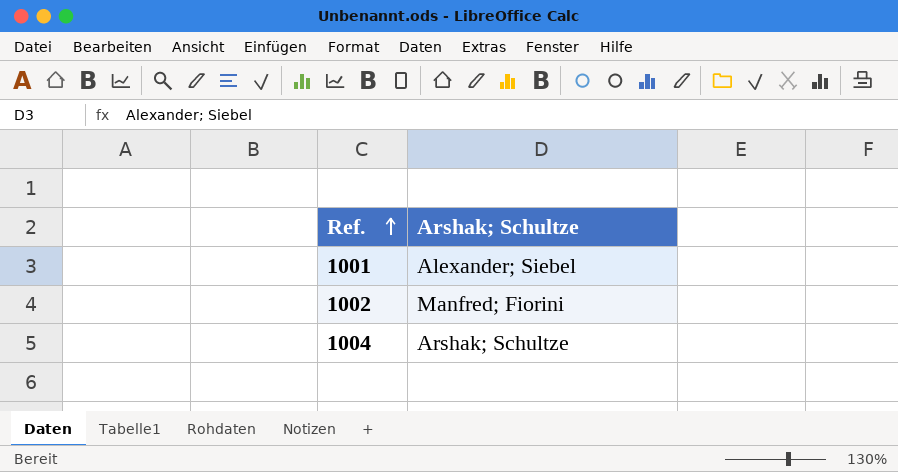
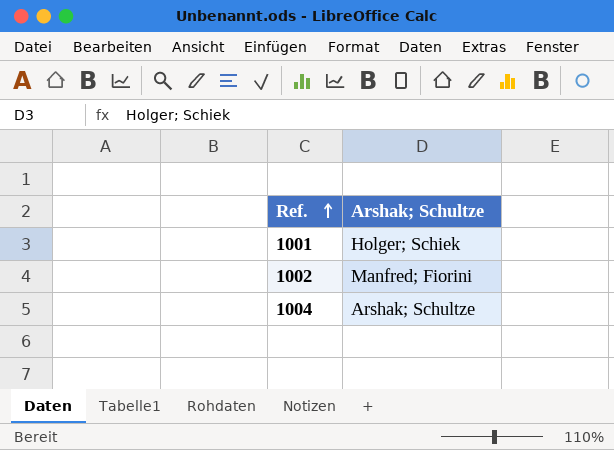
1001 | Arshak; Schultze: Alexander; Siebel -> Holger; Schiek

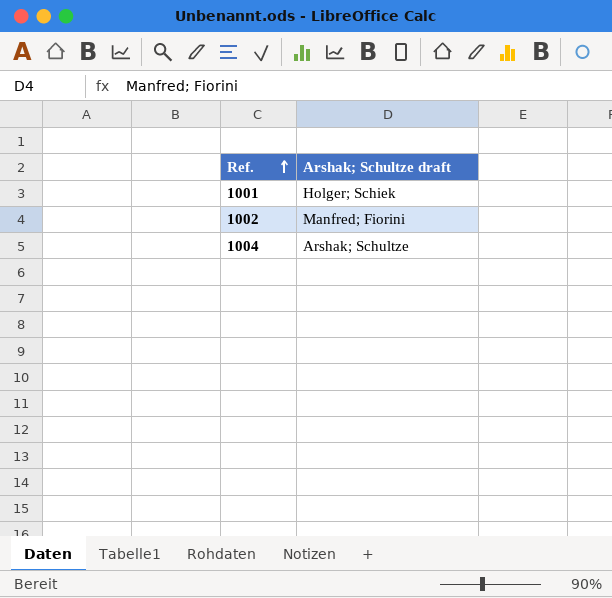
column name: Arshak; Schultze -> Arshak; Schultze draft

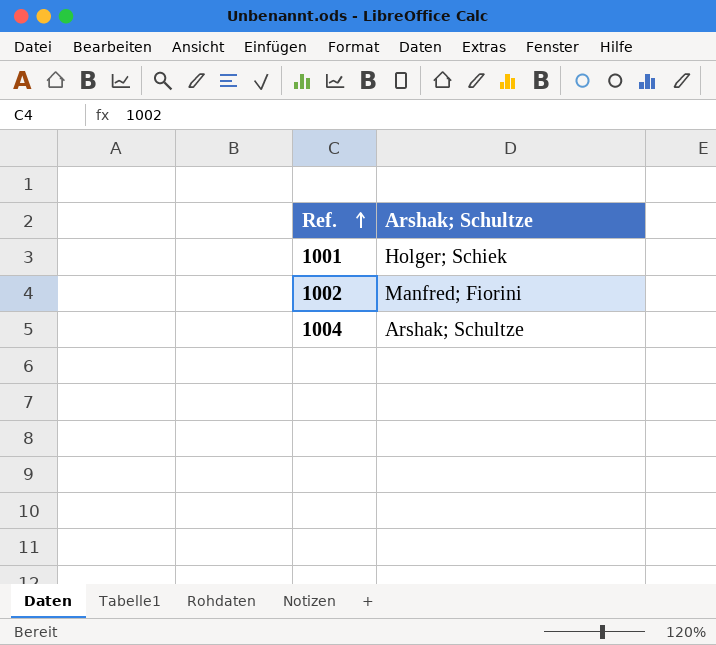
column name: Arshak; Schultze draft -> Arshak; Schultze

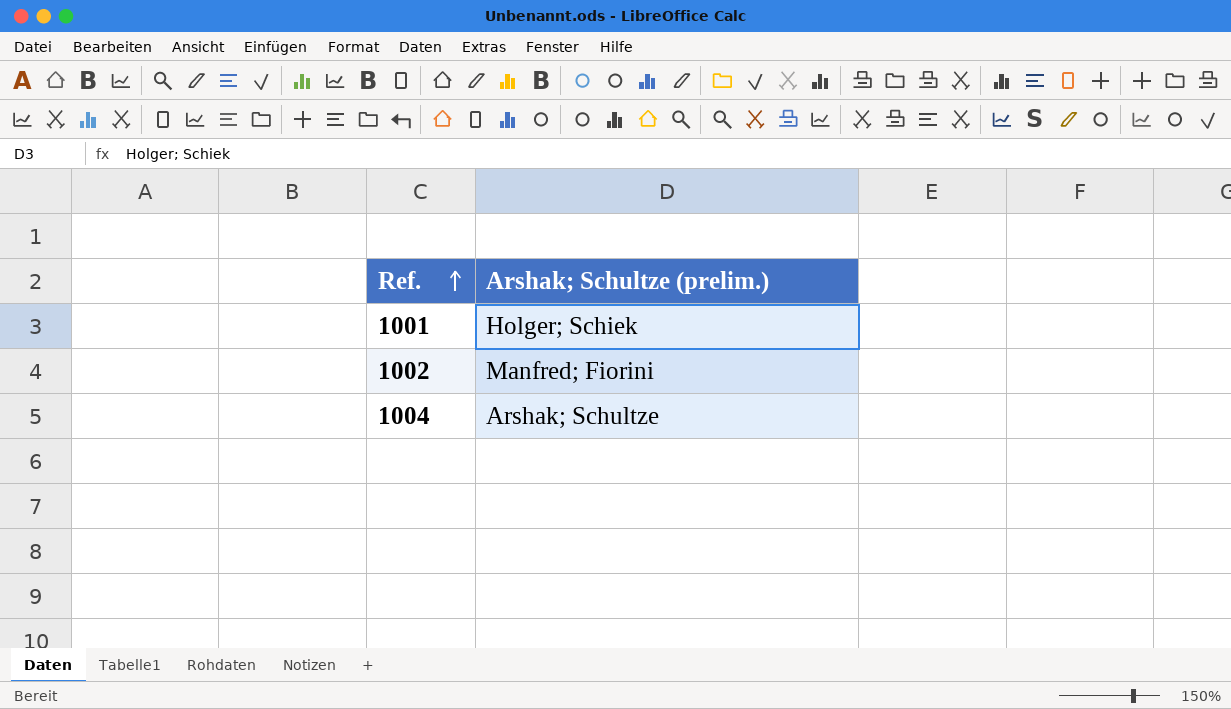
column name: Arshak; Schultze -> Arshak; Schultze (prelim.)

